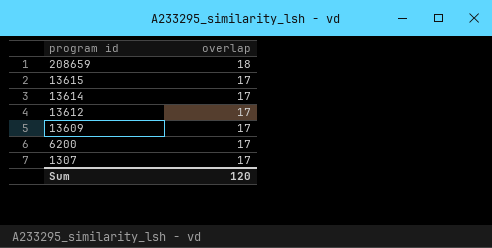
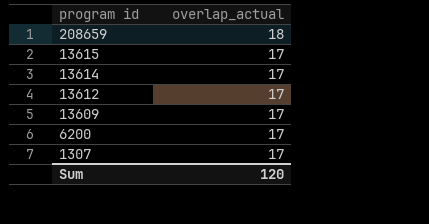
column name: overlap -> overlap_actual

